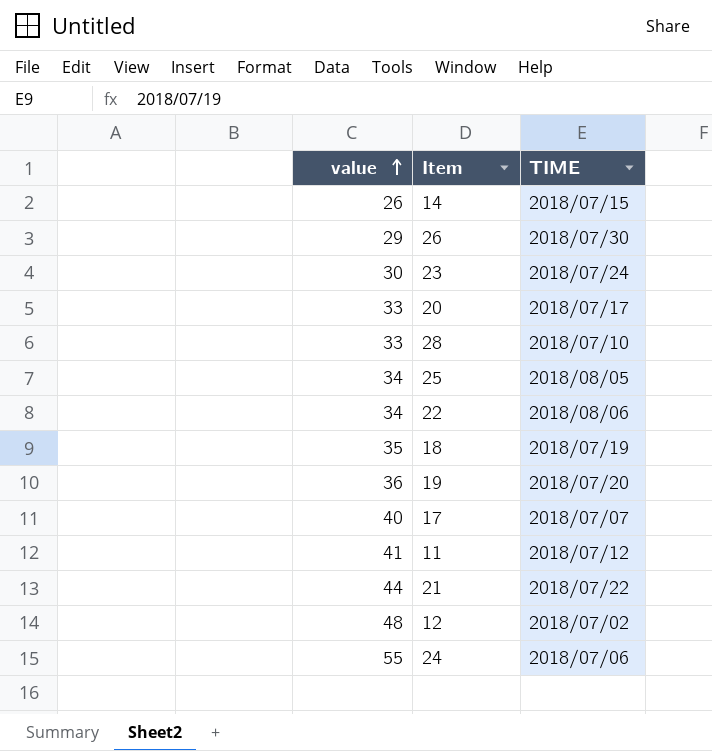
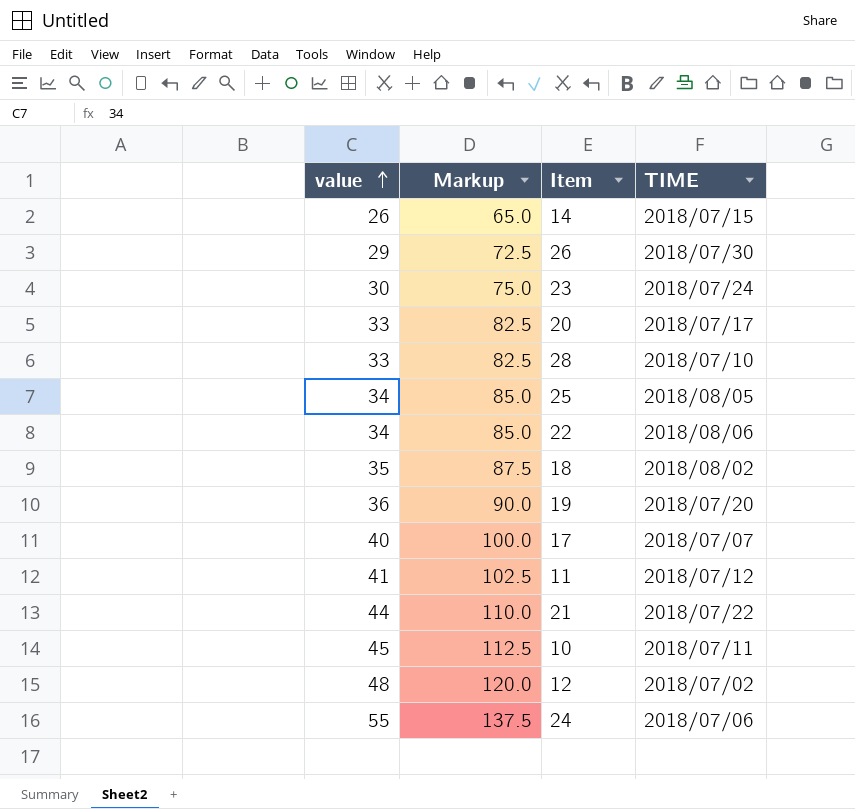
column Markup | formula: none -> [value] * 2.5
18 | TIME: 2018/07/19 -> 2018/08/02
row 10: none -> 45 | 112.5 | 2018/07/11

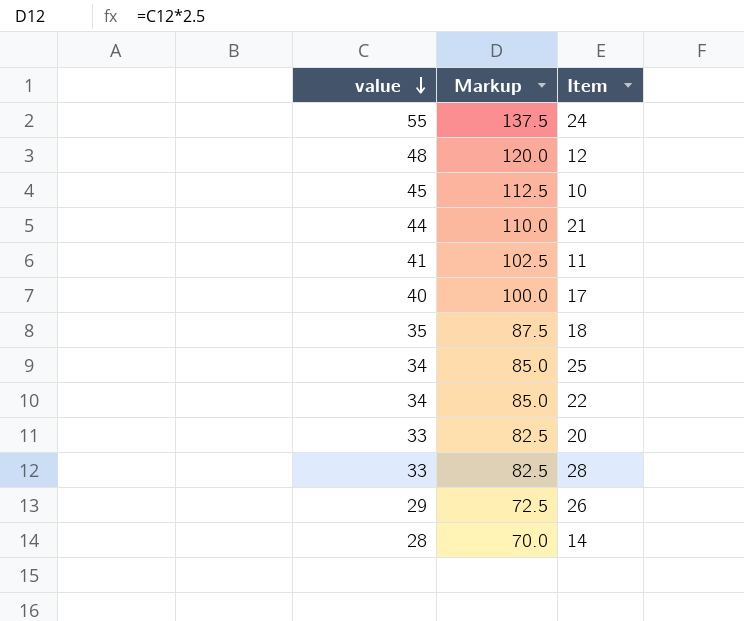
row order: value ascending -> value descending
column TIME | position: 4 -> none
row 23: 30 | 75.0 | 2018/07/24 -> none
row 19: 36 | 90.0 | 2018/07/20 -> none
14 | value: 26 -> 28
14 | Markup: 65.0 -> 70.0

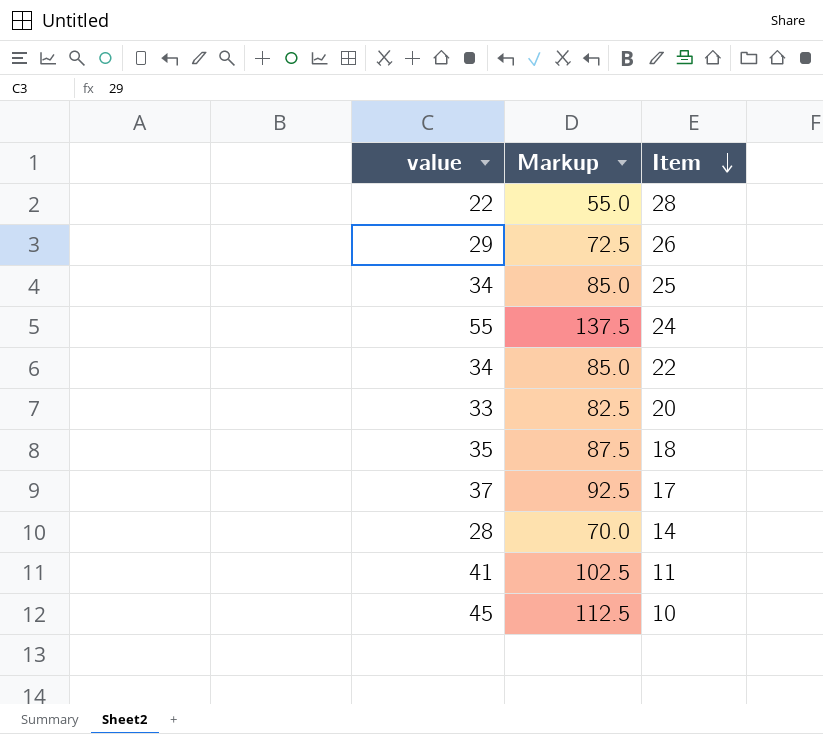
row order: value descending -> Item descending
row 12: 48 | 120.0 -> none
row 21: 44 | 110.0 -> none
28 | value: 33 -> 22
28 | Markup: 82.5 -> 55.0
17 | value: 40 -> 37
17 | Markup: 100.0 -> 92.5

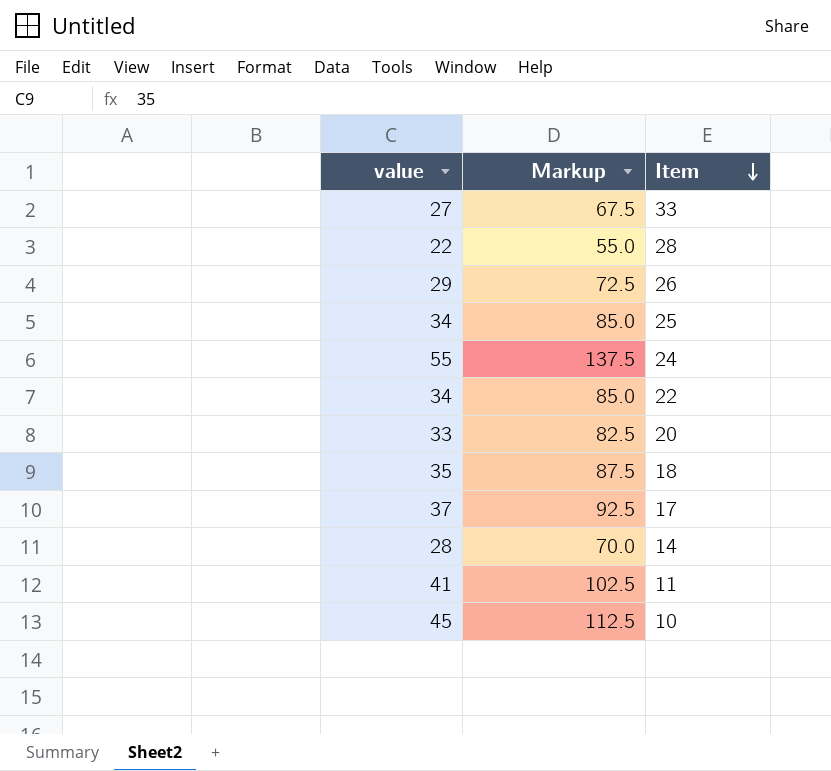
row 33: none -> 27 | 67.5

